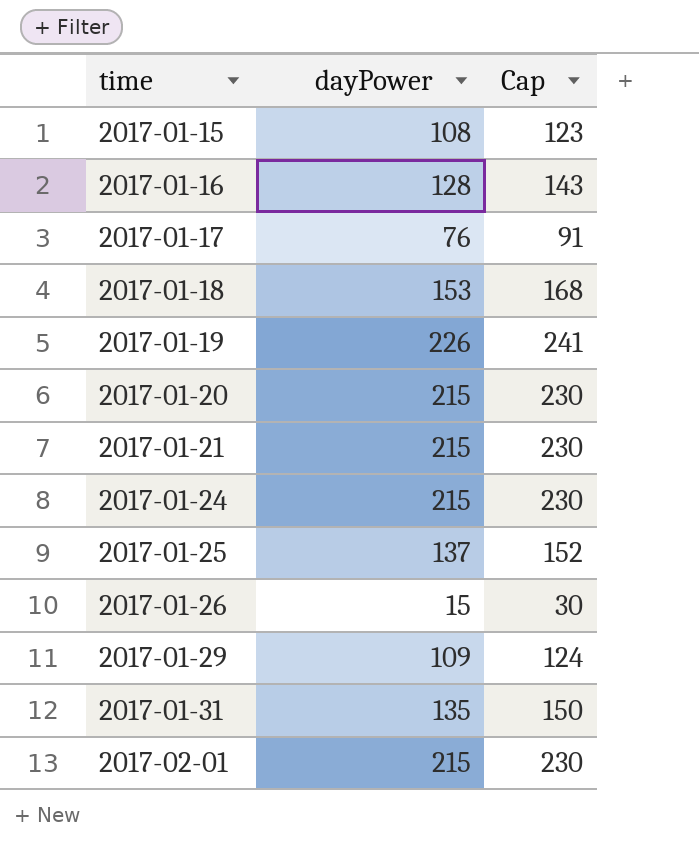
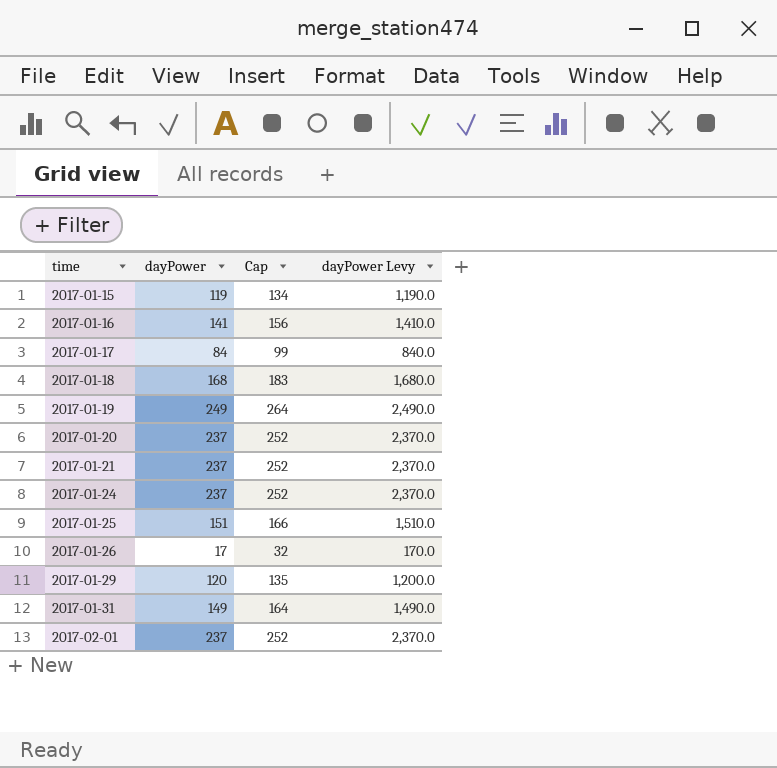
column dayPower Levy | formula: none -> [dayPower] * 10
2017-01-15 | dayPower: 108 -> 119
2017-01-15 | Cap: 123 -> 134
2017-01-16 | dayPower: 128 -> 141
2017-01-16 | Cap: 143 -> 156
2017-01-17 | dayPower: 76 -> 84
2017-01-17 | Cap: 91 -> 99
2017-01-18 | dayPower: 153 -> 168
2017-01-18 | Cap: 168 -> 183
2017-01-19 | dayPower: 226 -> 249
2017-01-19 | Cap: 241 -> 264
2017-01-20 | dayPower: 215 -> 237
2017-01-20 | Cap: 230 -> 252
2017-01-21 | dayPower: 215 -> 237
2017-01-21 | Cap: 230 -> 252
2017-01-24 | dayPower: 215 -> 237
2017-01-24 | Cap: 230 -> 252
2017-01-25 | dayPower: 137 -> 151
2017-01-25 | Cap: 152 -> 166
2017-01-26 | dayPower: 15 -> 17
2017-01-26 | Cap: 30 -> 32
2017-01-29 | dayPower: 109 -> 120
2017-01-29 | Cap: 124 -> 135
2017-01-31 | dayPower: 135 -> 149
2017-01-31 | Cap: 150 -> 164
2017-02-01 | dayPower: 215 -> 237
2017-02-01 | Cap: 230 -> 252

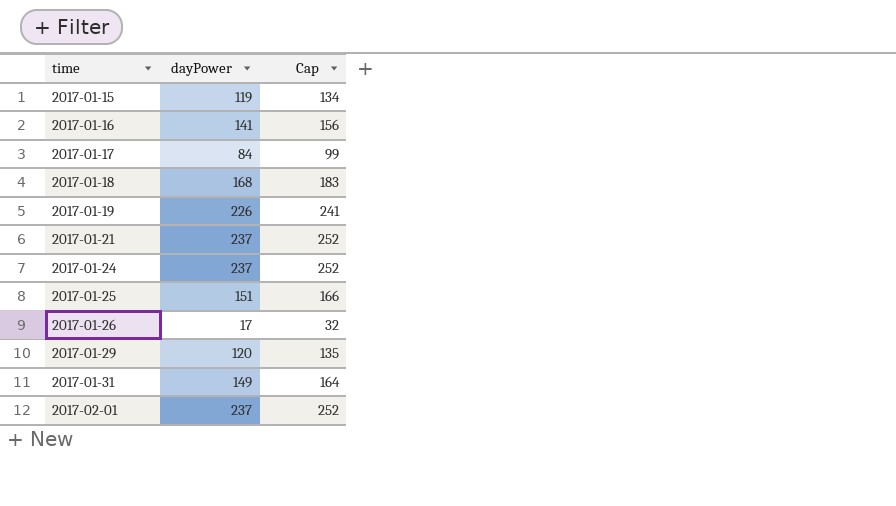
column dayPower Levy | formula: [dayPower] * 10 -> none
row 2017-01-20: 237 | 252 | 2,370.0 -> none
2017-01-19 | dayPower: 249 -> 226
2017-01-19 | Cap: 264 -> 241

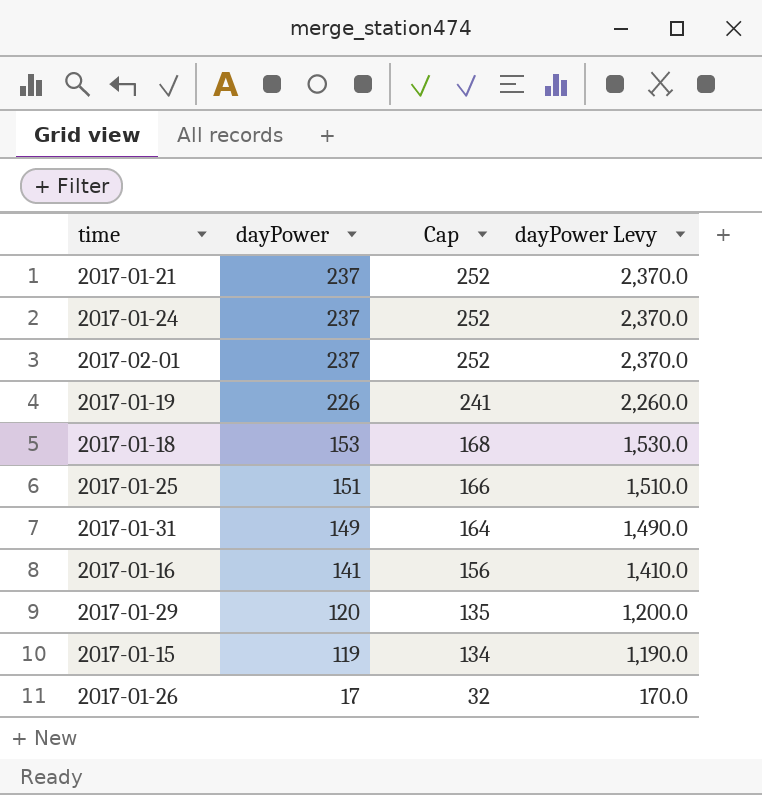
row order: time ascending -> dayPower descending
column dayPower Levy | formula: none -> [dayPower] * 10
row 2017-01-17: 84 | 99 -> none
2017-01-18 | dayPower: 168 -> 153
2017-01-18 | Cap: 183 -> 168

